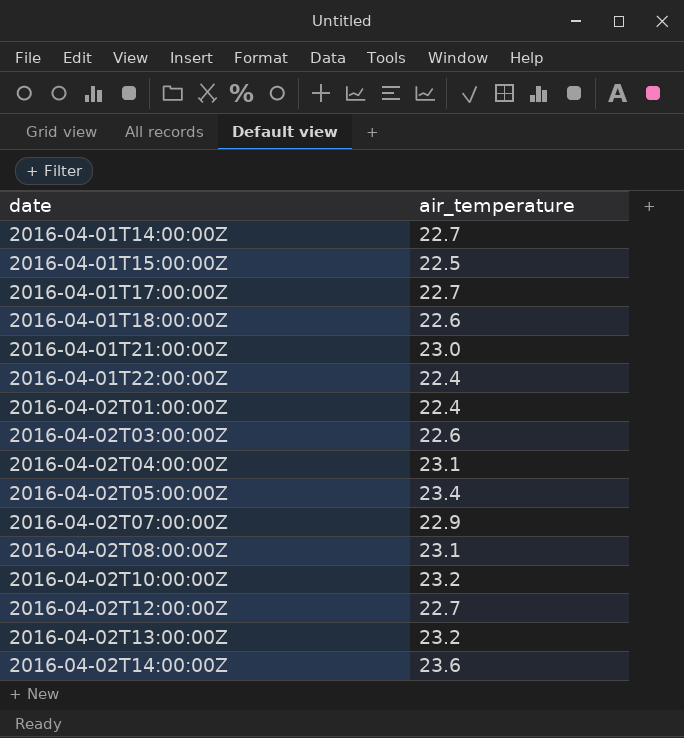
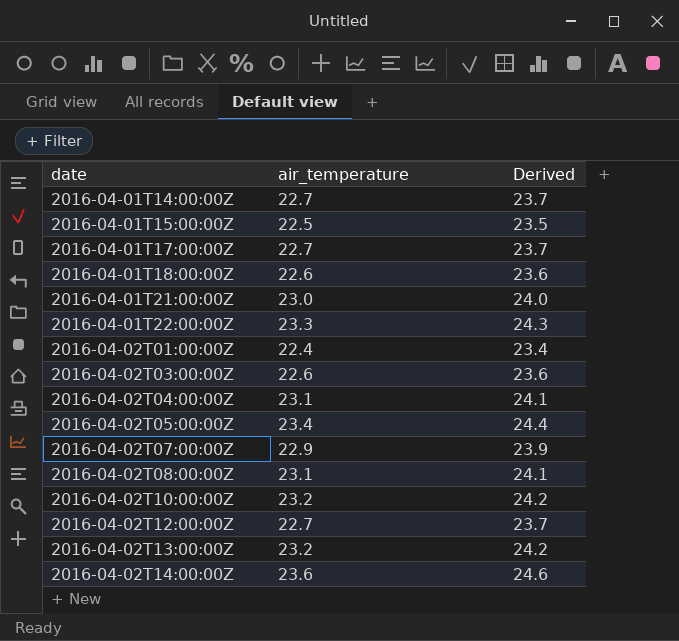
column Derived | formula: none -> [air_temperature] + 1
2016-04-01T22:00:00Z | air_temperature: 22.4 -> 23.3

